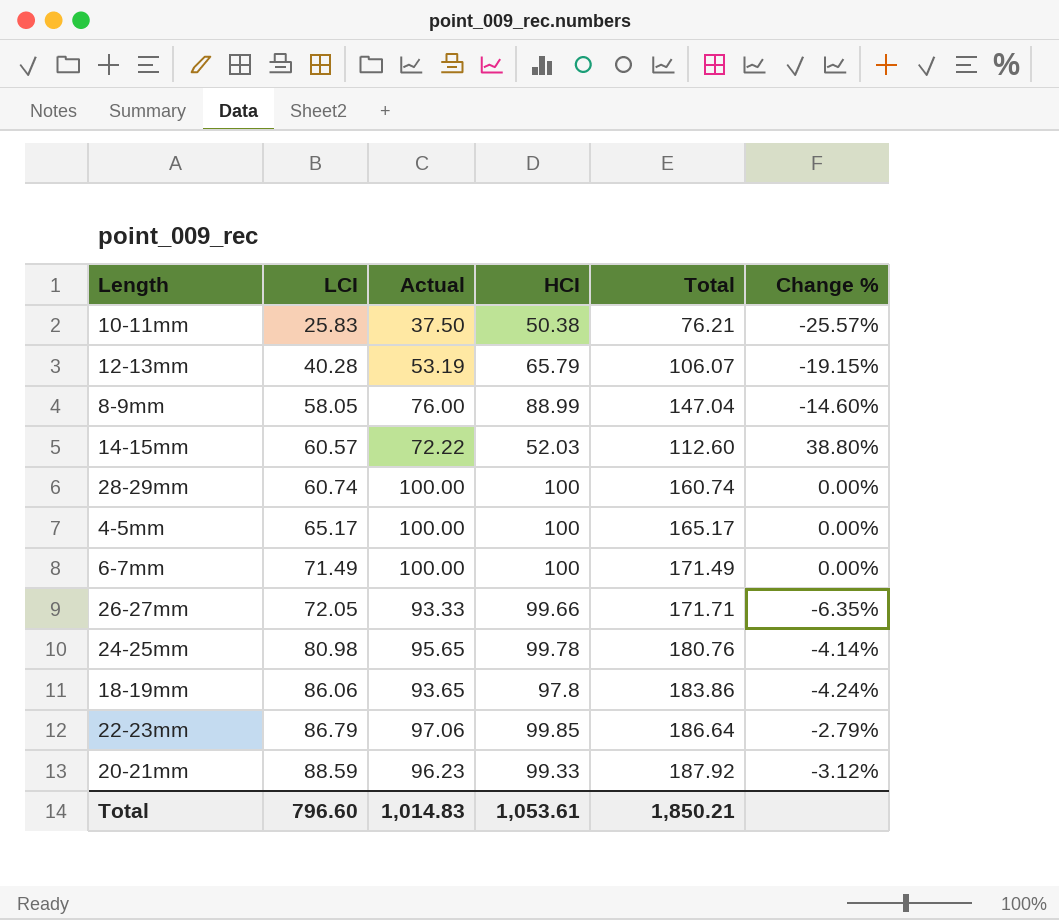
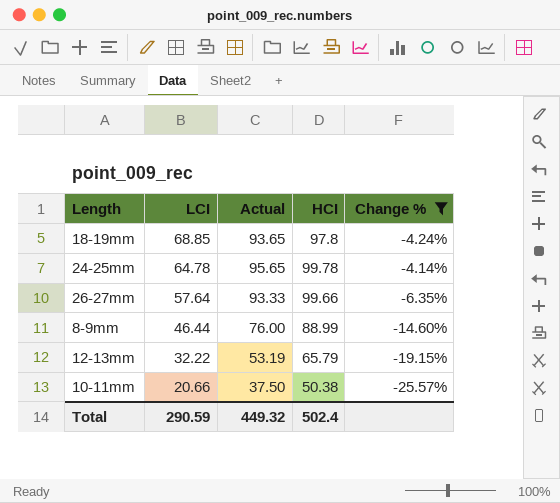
filter: none -> Change % <= -4.14%
row order: LCI ascending -> LCI descending
column Total | formula: [LCI] + [HCI] -> none
18-19mm | LCI: 86.06 -> 68.85
24-25mm | LCI: 80.98 -> 64.78
26-27mm | LCI: 72.05 -> 57.64
8-9mm | LCI: 58.05 -> 46.44
12-13mm | LCI: 40.28 -> 32.22
10-11mm | LCI: 25.83 -> 20.66
Total | LCI: 796.60 -> 290.59
Total | Actual: 1,014.83 -> 449.32
Total | HCI: 1,053.61 -> 502.4

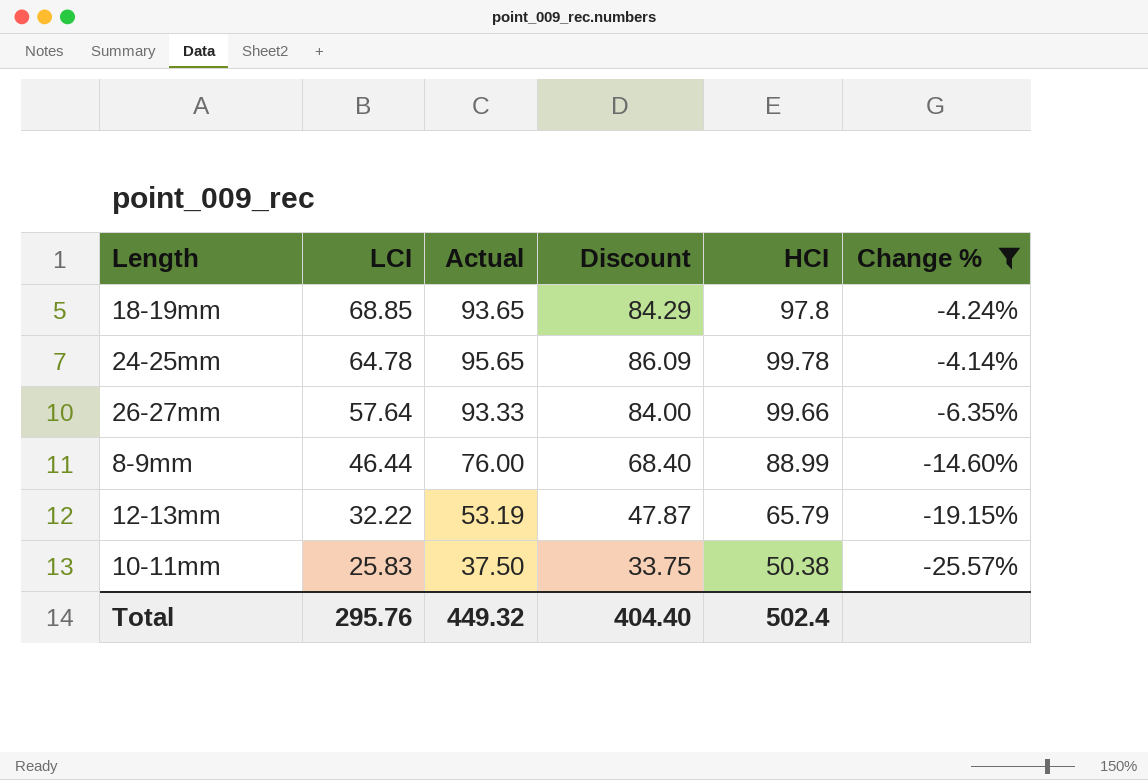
column Discount | formula: none -> [Actual] * 0.9
10-11mm | LCI: 20.66 -> 25.83
Total | LCI: 290.59 -> 295.76

